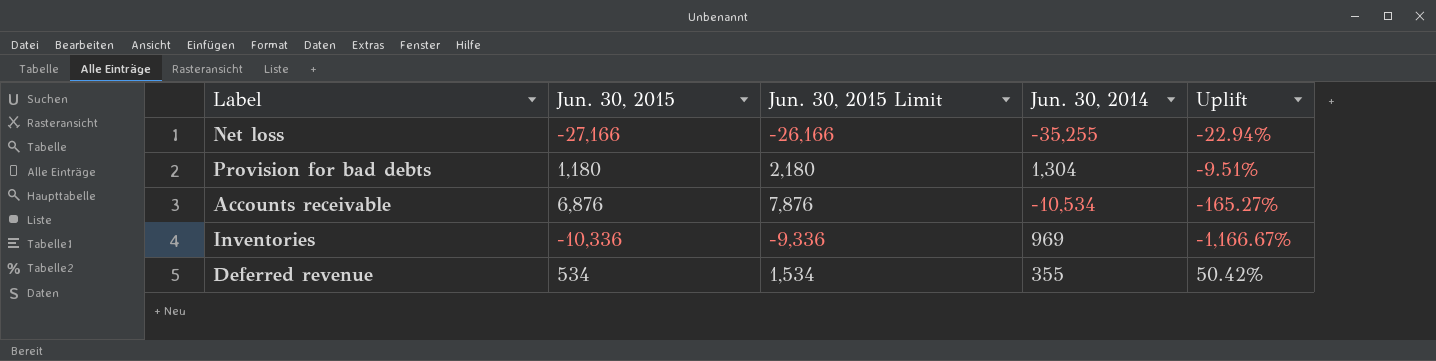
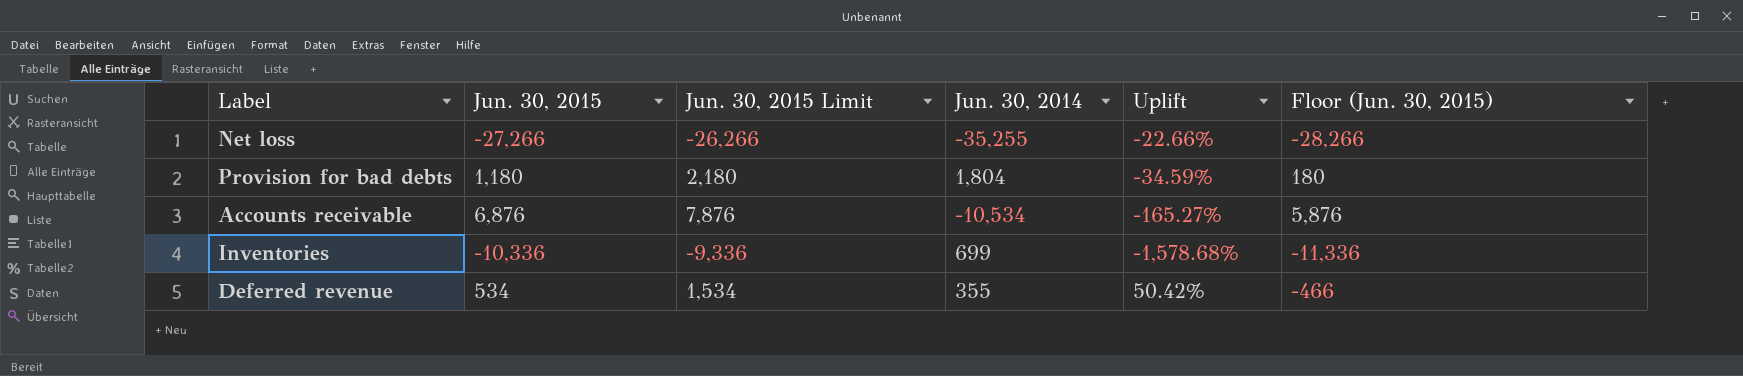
column Floor (Jun. 30, 2015) | formula: none -> [Jun. 30, 2015] - 1000
Net loss | Jun. 30, 2015: -27,166 -> -27,266
Net loss | Jun. 30, 2015 Limit: -26,166 -> -26,266
Net loss | Uplift: -22.94% -> -22.66%
Provision for bad debts | Jun. 30, 2014: 1,304 -> 1,804
Provision for bad debts | Uplift: -9.51% -> -34.59%
Inventories | Jun. 30, 2014: 969 -> 699
Inventories | Uplift: -1,166.67% -> -1,578.68%

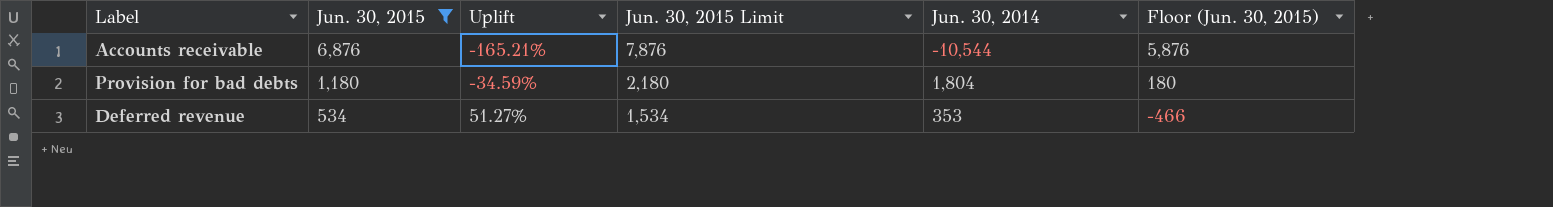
filter: none -> Jun. 30, 2015 >= 534
row order: none -> Jun. 30, 2015 descending
column Uplift | position: 5 -> 3
Accounts receivable | Uplift: -165.27% -> -165.21%
Accounts receivable | Jun. 30, 2014: -10,534 -> -10,544
Deferred revenue | Uplift: 50.42% -> 51.27%
Deferred revenue | Jun. 30, 2014: 355 -> 353

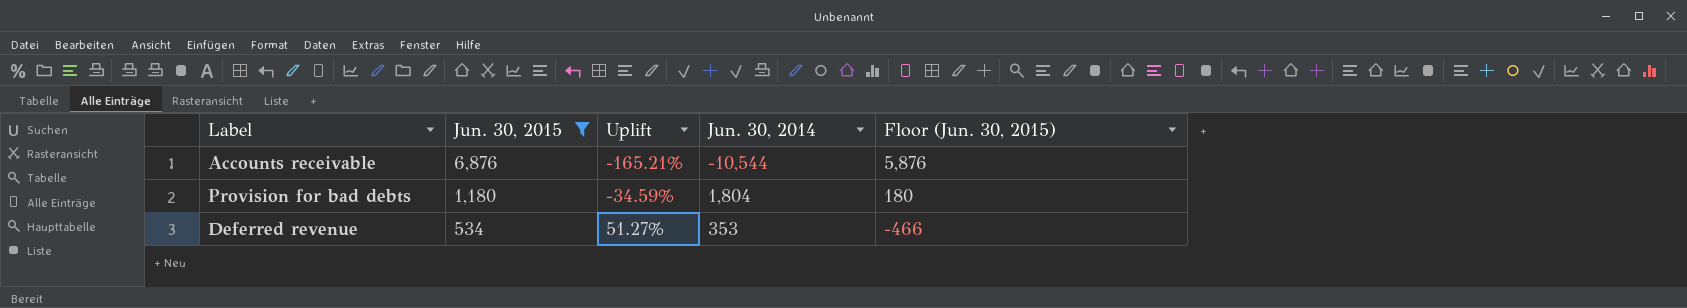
column Jun. 30, 2015 Limit | formula: [Jun. 30, 2015] + 1000 -> none

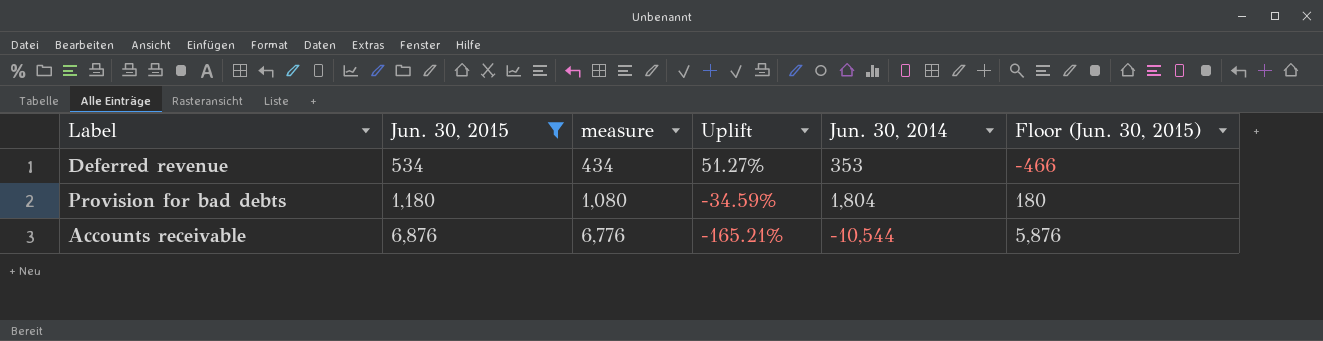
row order: Jun. 30, 2015 descending -> Jun. 30, 2015 ascending
column measure | formula: none -> [Jun. 30, 2015] - 100

